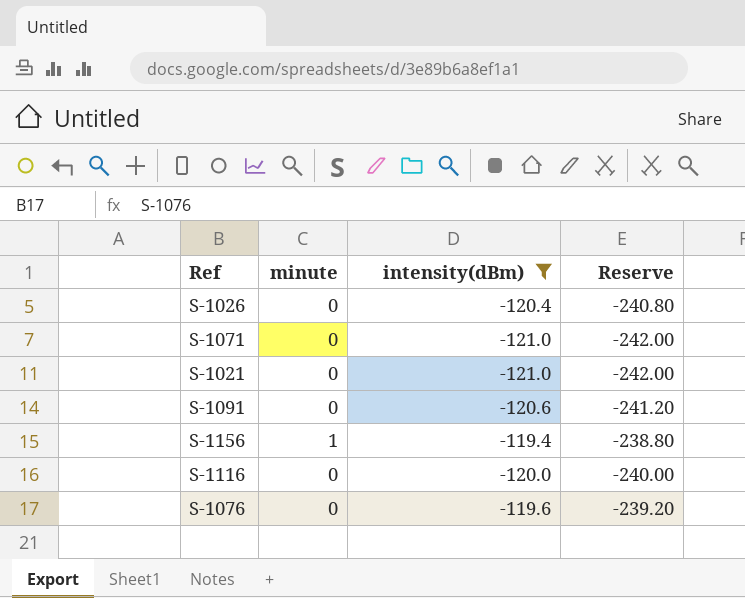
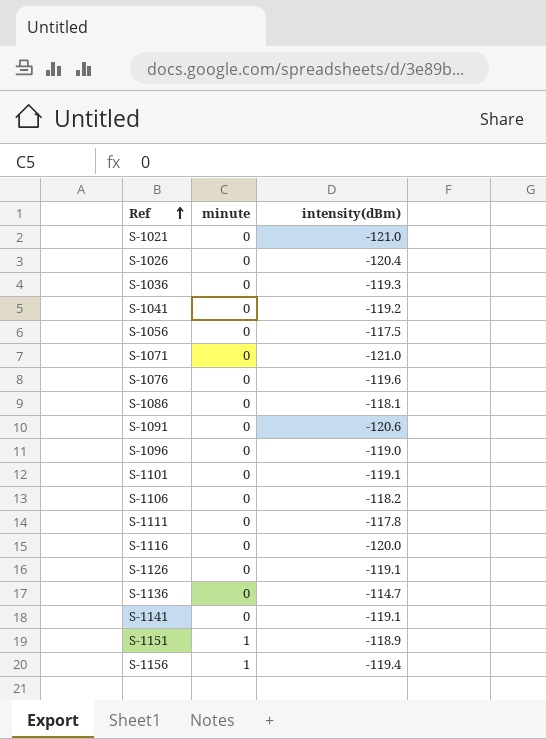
filter: intensity(dBm) <= -119.4 -> none
row order: none -> Ref ascending
column Reserve | formula: [intensity(dBm)] * 2 -> none

